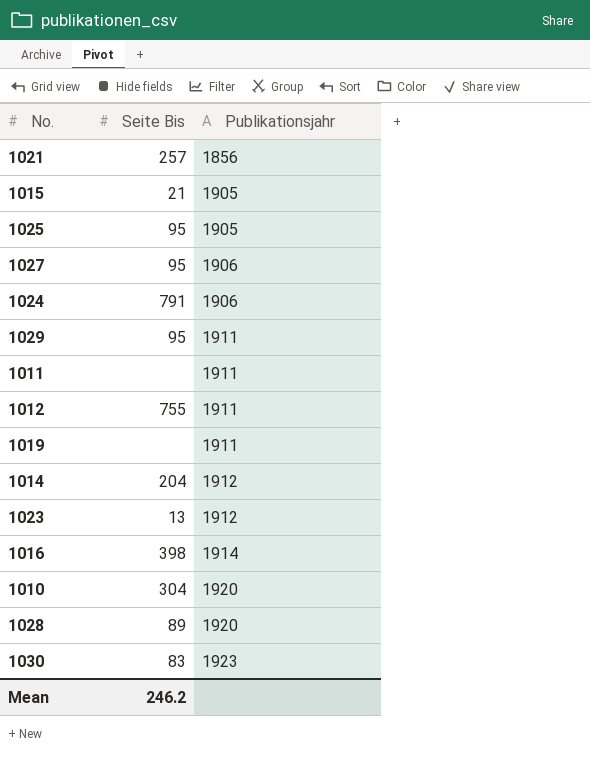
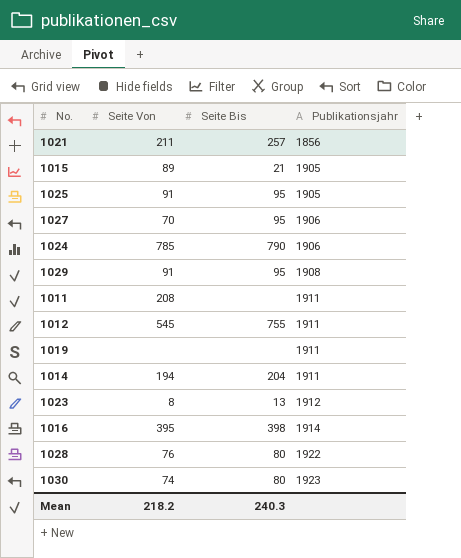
column Seite Von | position: none -> 2
row 1010: 304 | 1920 -> none
1024 | Seite Bis: 791 -> 790
1029 | Publikationsjahr: 1911 -> 1908
1014 | Publikationsjahr: 1912 -> 1911
1028 | Seite Bis: 89 -> 80
1028 | Publikationsjahr: 1920 -> 1922
1030 | Seite Bis: 83 -> 80
Mean | Seite Bis: 246.2 -> 240.3

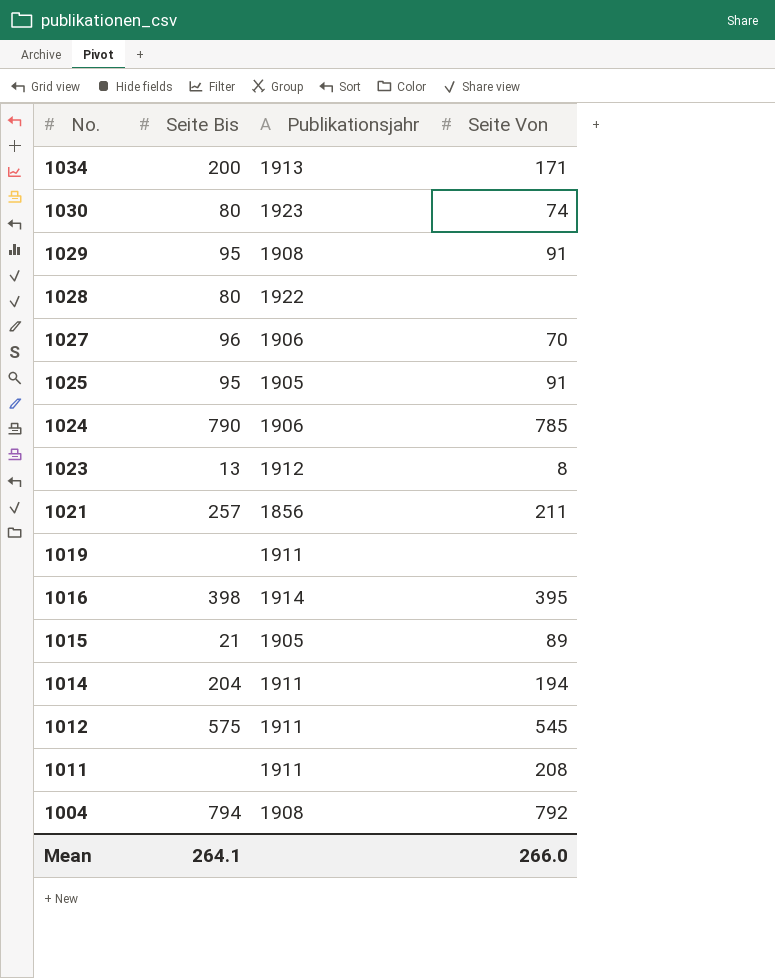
row order: Publikationsjahr ascending -> No. descending
column Seite Von | position: 2 -> 4
row 1034: none -> 200 | 1913 | 171
1028 | Seite Von: 76 -> none
1027 | Seite Bis: 95 -> 96
1012 | Seite Bis: 755 -> 575
row 1004: none -> 794 | 1908 | 792
Mean | Seite Bis: 240.3 -> 264.1
Mean | Seite Von: 218.2 -> 266.0

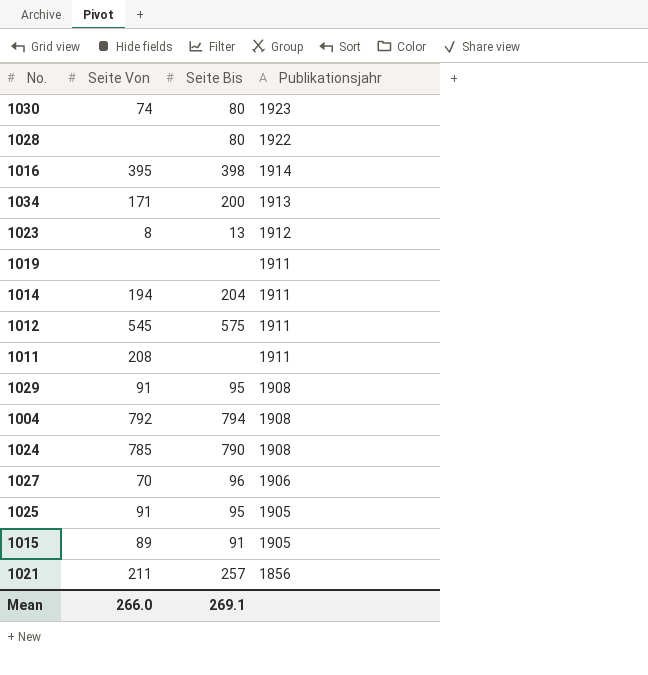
row order: No. descending -> Publikationsjahr descending
column Seite Von | position: 4 -> 2
1024 | Publikationsjahr: 1906 -> 1908
1015 | Seite Bis: 21 -> 91
Mean | Seite Bis: 264.1 -> 269.1

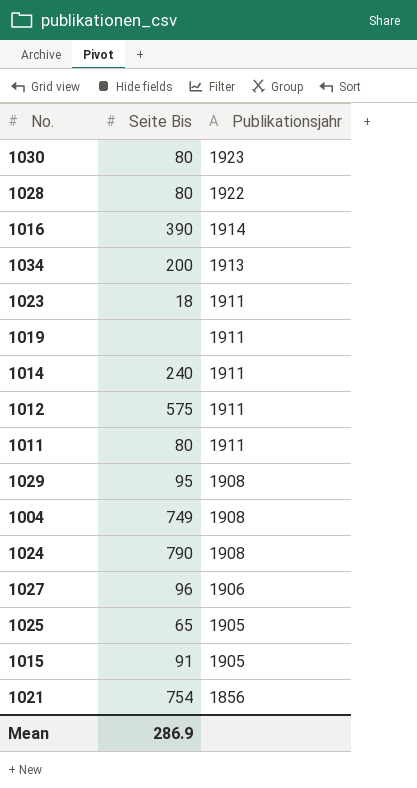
column Seite Von | position: 2 -> none
1016 | Seite Bis: 398 -> 390
1023 | Seite Bis: 13 -> 18
1023 | Publikationsjahr: 1912 -> 1911
1014 | Seite Bis: 204 -> 240
1011 | Seite Bis: none -> 80
1004 | Seite Bis: 794 -> 749
1025 | Seite Bis: 95 -> 65
1021 | Seite Bis: 257 -> 754
Mean | Seite Bis: 269.1 -> 286.9

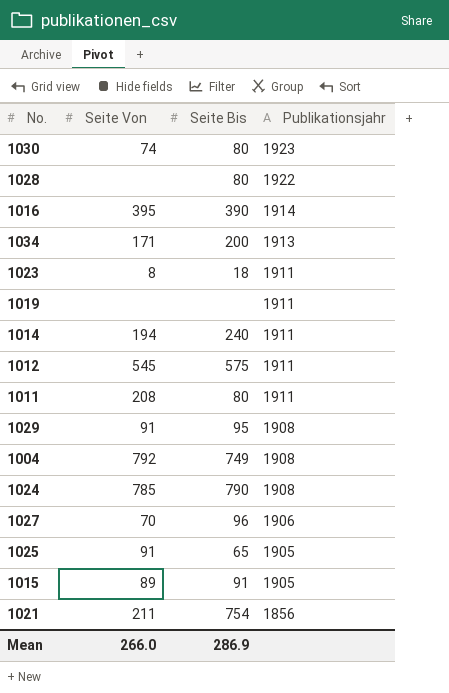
column Seite Von | position: none -> 2

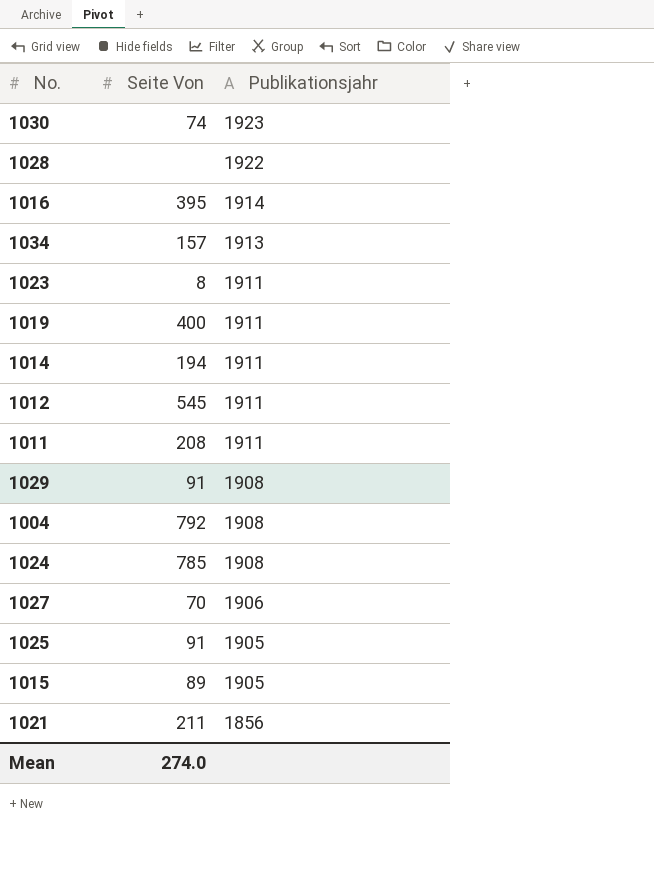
column Seite Bis | position: 3 -> none
1034 | Seite Von: 171 -> 157
1019 | Seite Von: none -> 400
Mean | Seite Von: 266.0 -> 274.0

